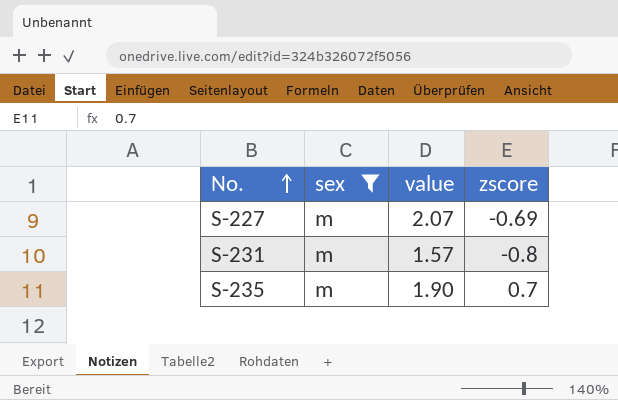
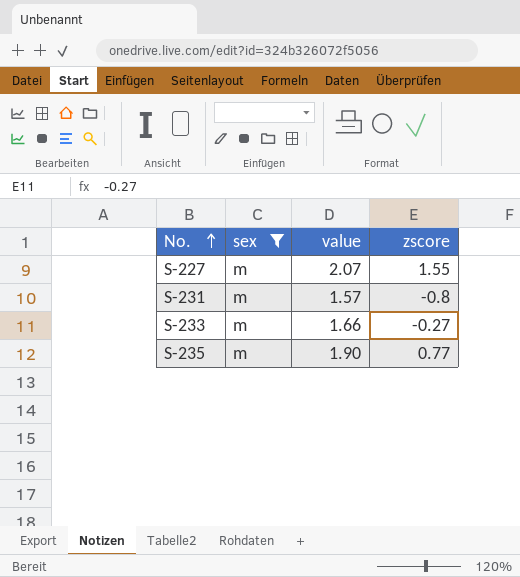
S-227 | zscore: -0.69 -> 1.55
row S-233: none -> m | 1.66 | -0.27
S-235 | zscore: 0.7 -> 0.77

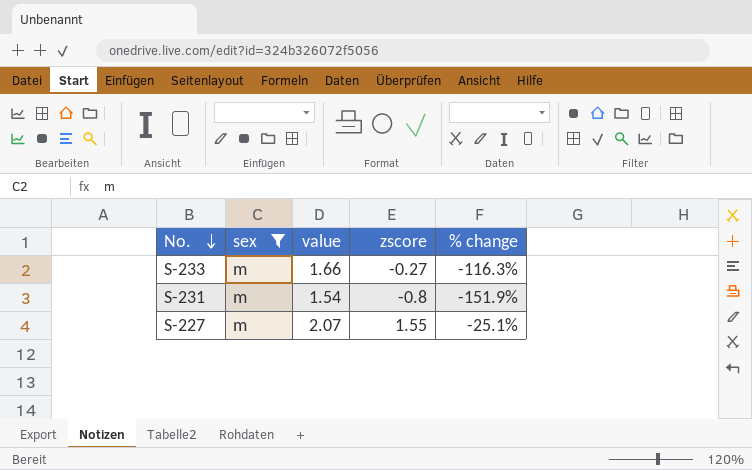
row order: No. ascending -> No. descending
column % change | formula: none -> ([zscore] - [value]) / [value]
row S-235: m | 1.90 | 0.77 -> none
S-231 | value: 1.57 -> 1.54

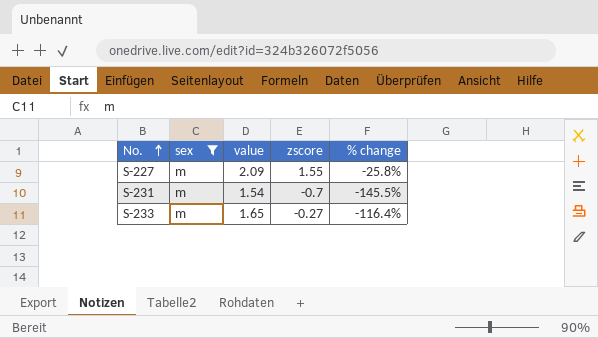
row order: No. descending -> No. ascending
S-227 | value: 2.07 -> 2.09
S-227 | % change: -25.1% -> -25.8%
S-231 | zscore: -0.8 -> -0.7
S-231 | % change: -151.9% -> -145.5%
S-233 | value: 1.66 -> 1.65
S-233 | % change: -116.3% -> -116.4%

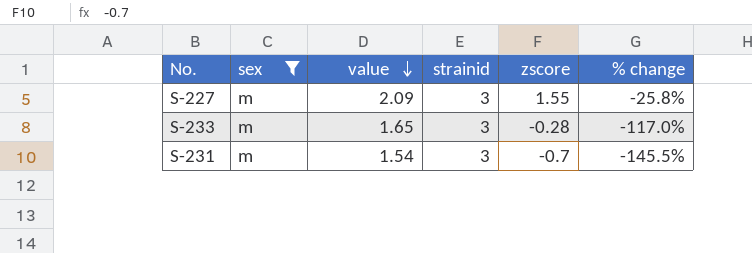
row order: No. ascending -> value descending
column strainid | position: none -> 4
S-233 | zscore: -0.27 -> -0.28
S-233 | % change: -116.4% -> -117.0%

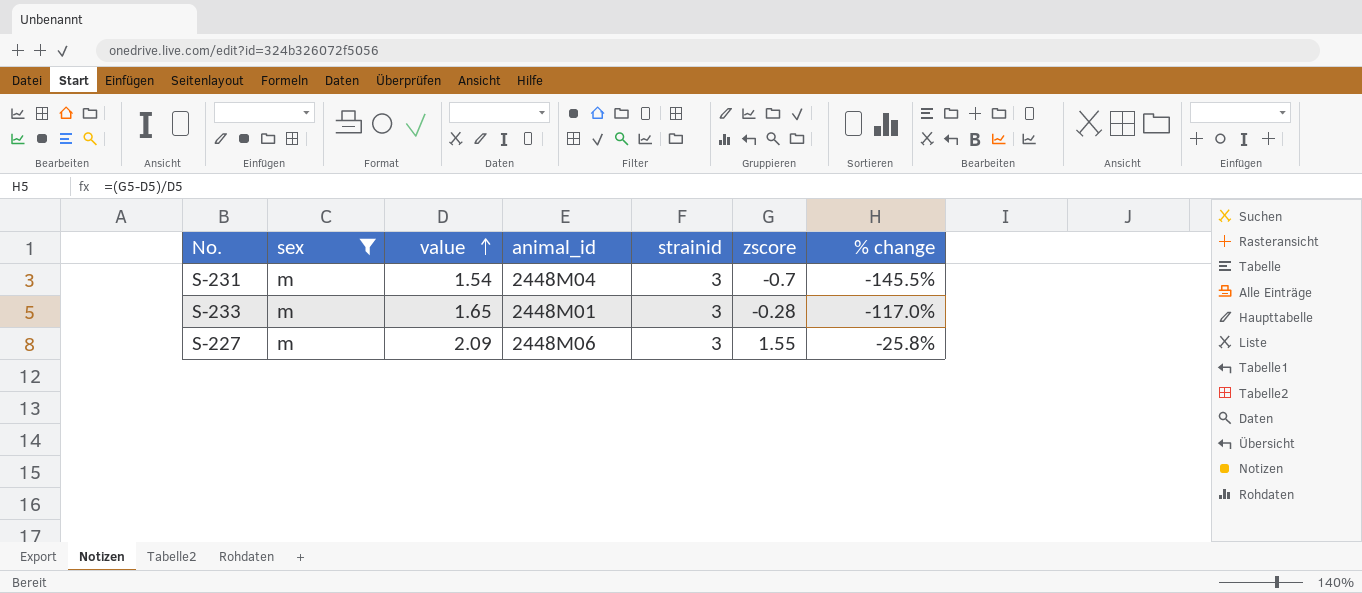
row order: value descending -> value ascending
column animal_id | position: none -> 4

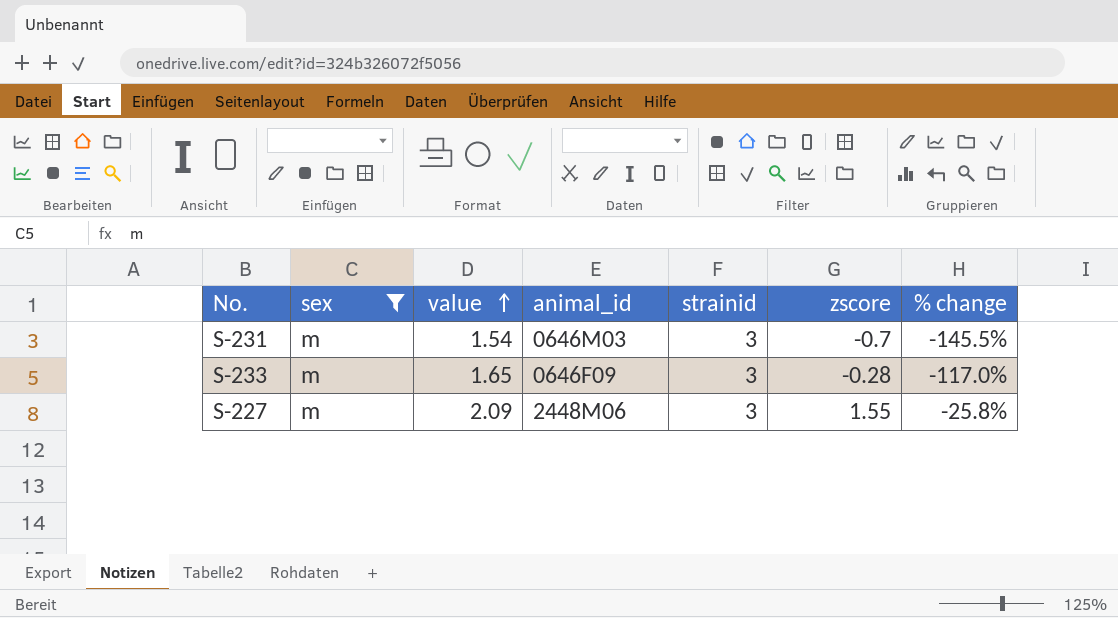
S-231 | animal_id: 2448M04 -> 0646M03
S-233 | animal_id: 2448M01 -> 0646F09

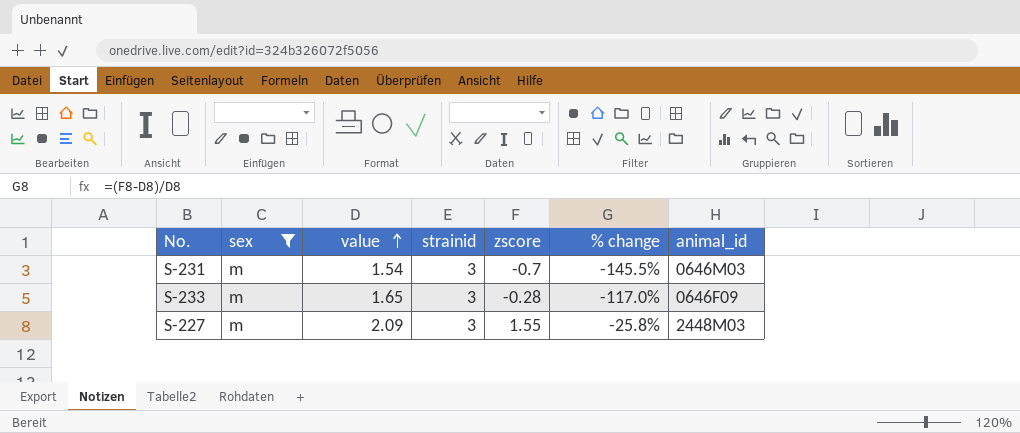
column animal_id | position: 4 -> 7
S-227 | animal_id: 2448M06 -> 2448M03

